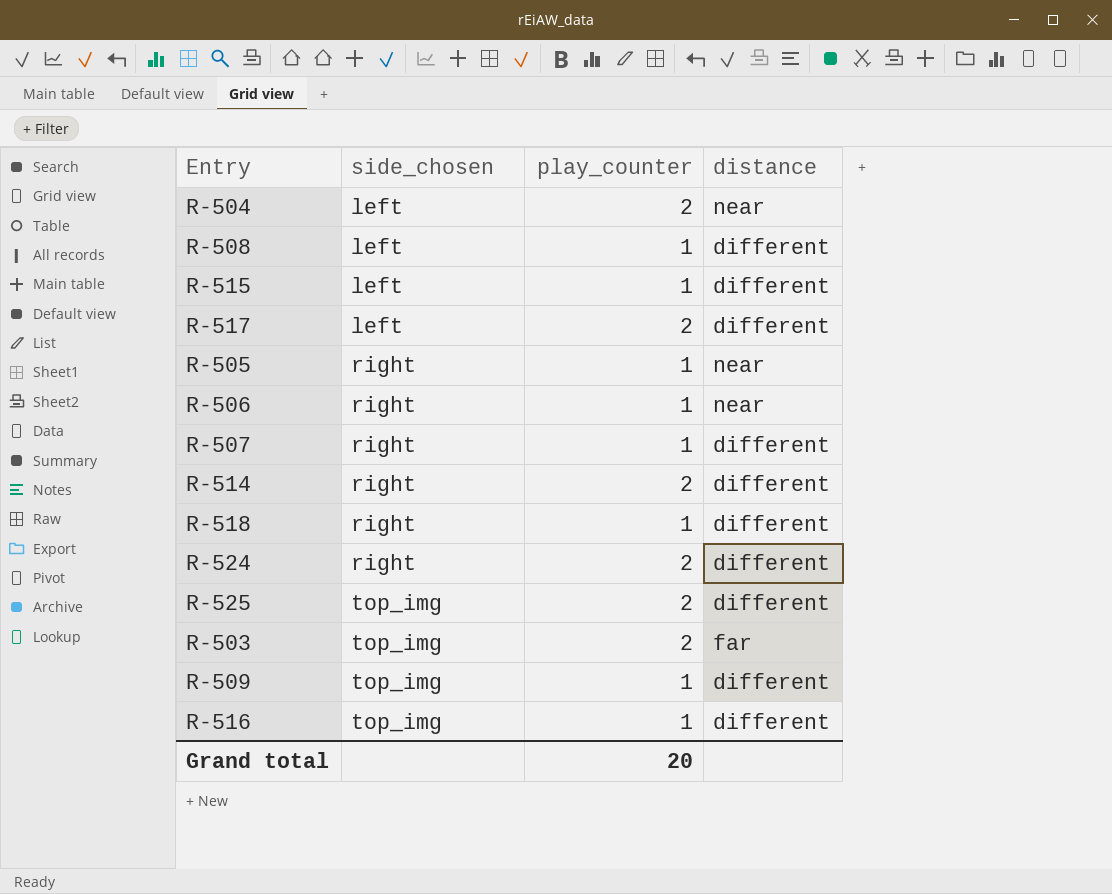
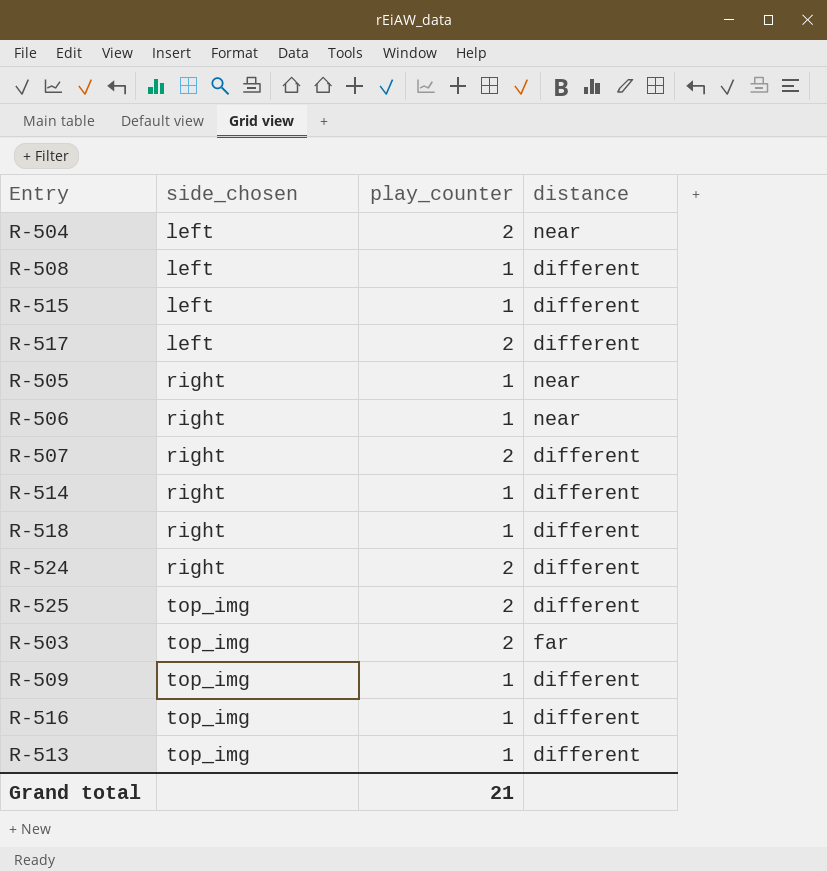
R-507 | play_counter: 1 -> 2
R-514 | play_counter: 2 -> 1
row R-513: none -> top_img | 1 | different
Grand total | play_counter: 20 -> 21

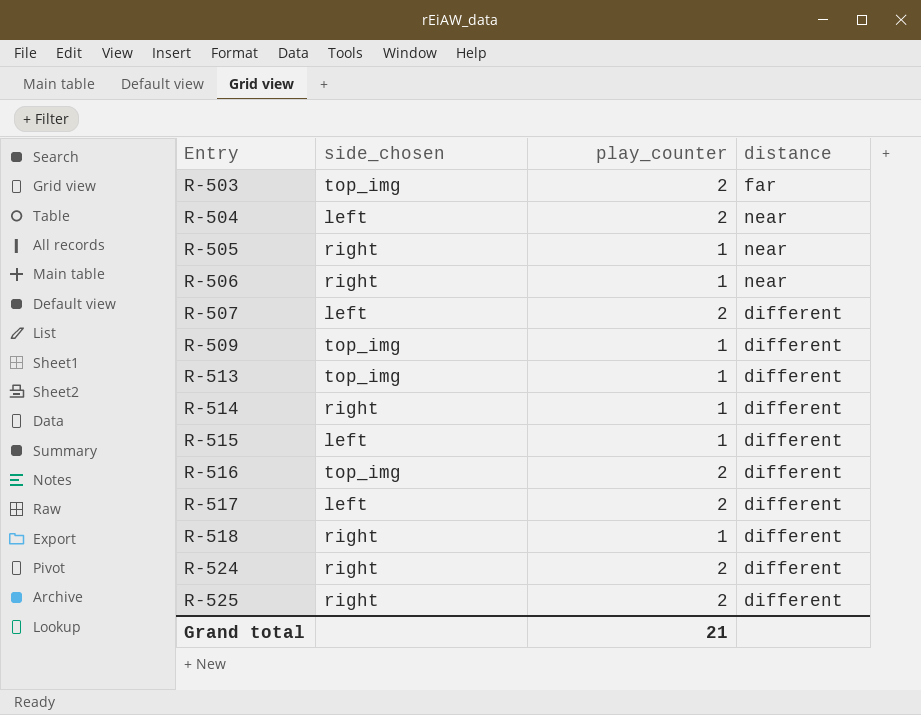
row order: side_chosen ascending -> Entry ascending
row R-508: left | 1 | different -> none
R-507 | side_chosen: right -> left
R-516 | play_counter: 1 -> 2
R-525 | side_chosen: top_img -> right

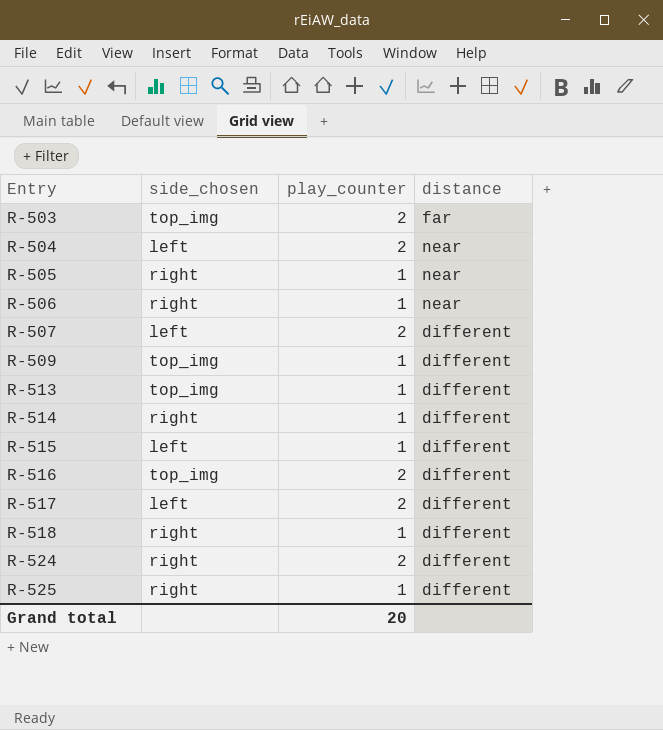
R-525 | play_counter: 2 -> 1
Grand total | play_counter: 21 -> 20

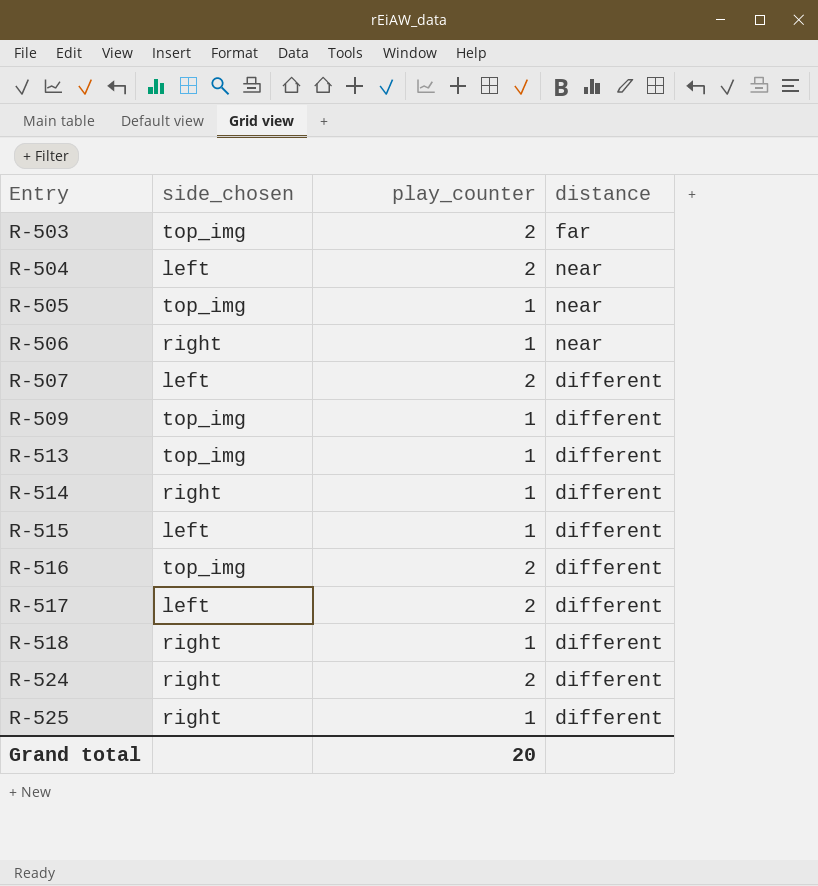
R-505 | side_chosen: right -> top_img

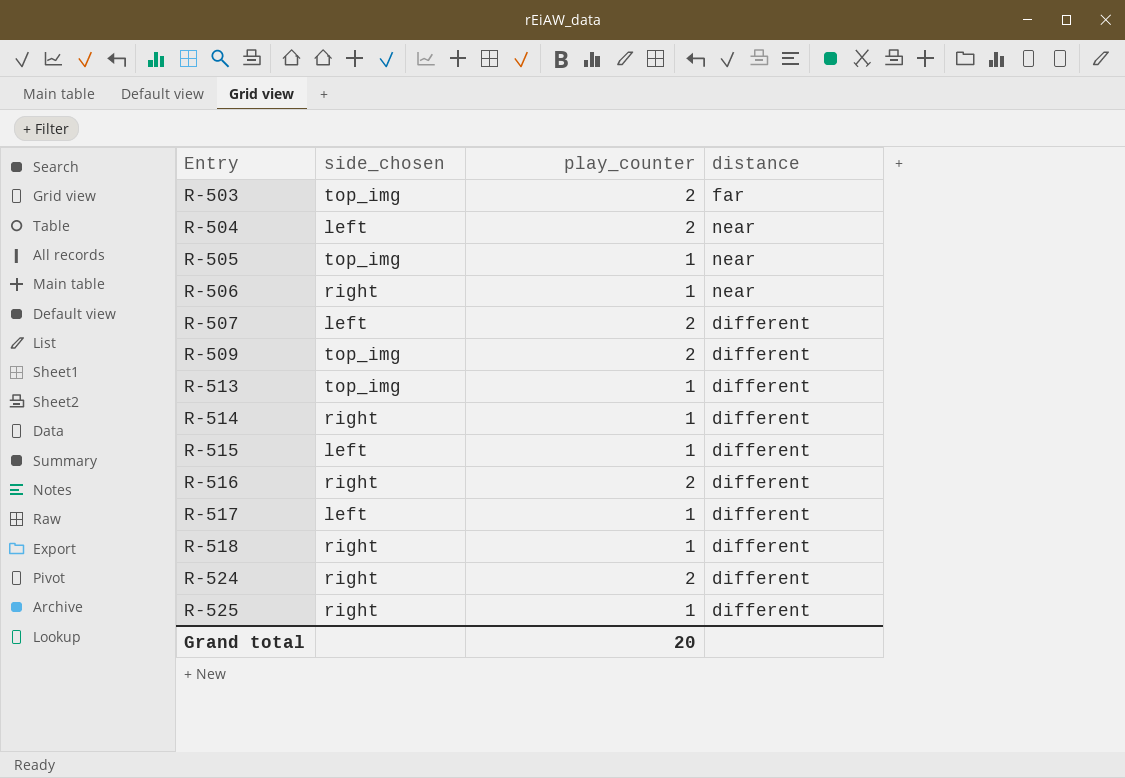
R-509 | play_counter: 1 -> 2
R-516 | side_chosen: top_img -> right
R-517 | play_counter: 2 -> 1

